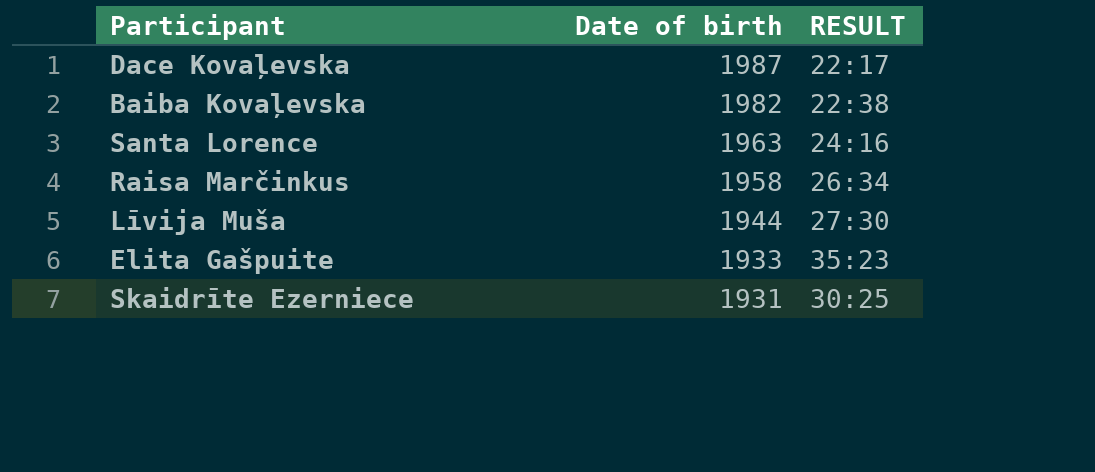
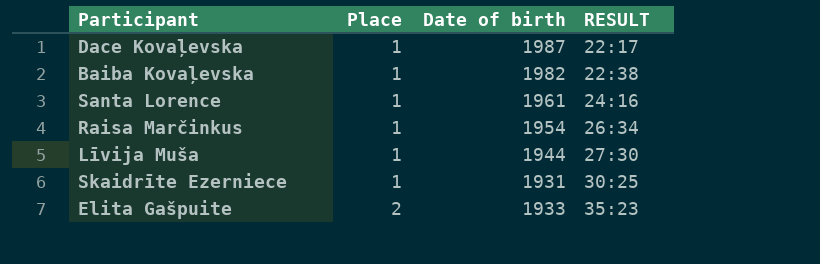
row order: Date of birth descending -> Place ascending
column Place | position: none -> 2
Santa Lorence | Date of birth: 1963 -> 1961
Raisa Marčinkus | Date of birth: 1958 -> 1954

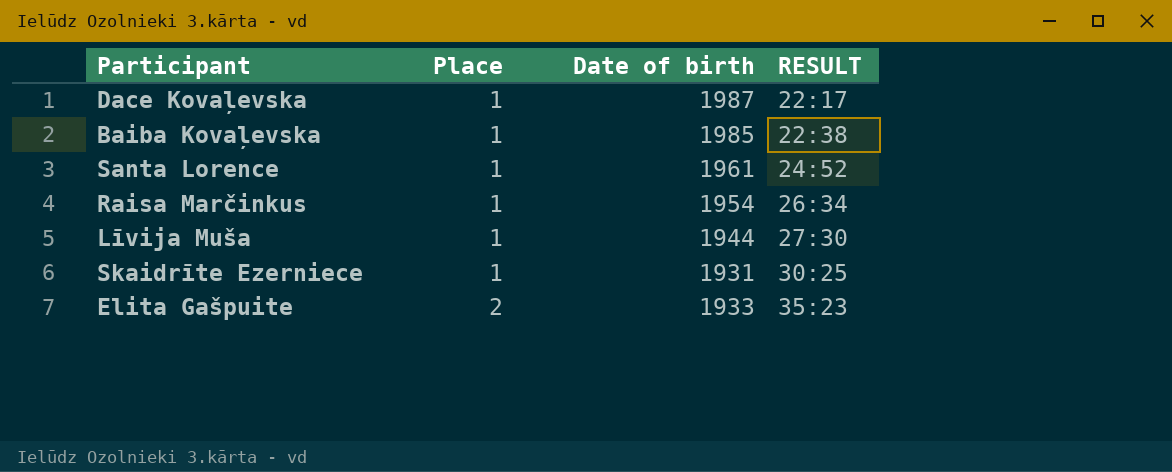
Baiba Kovaļevska | Date of birth: 1982 -> 1985
Santa Lorence | RESULT: 24:16 -> 24:52

